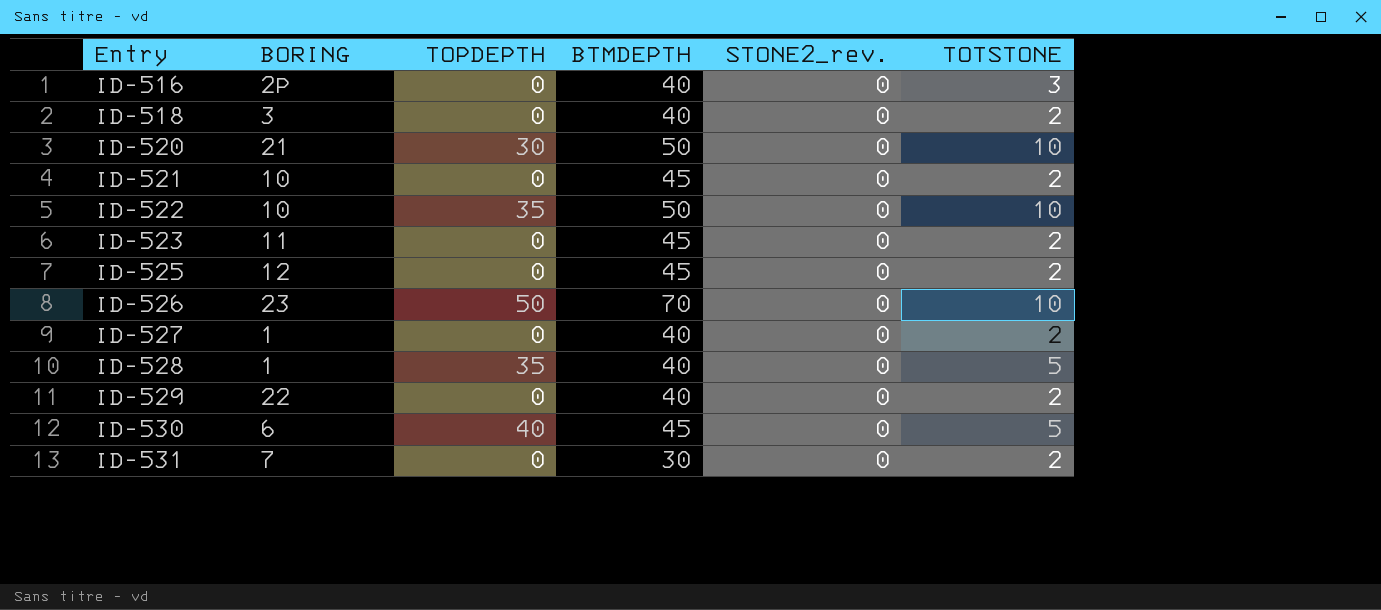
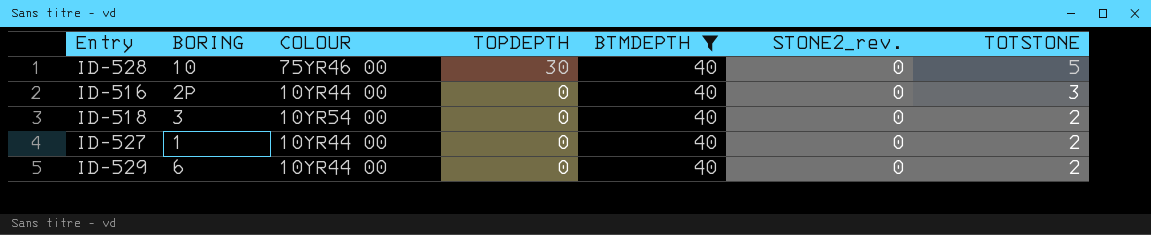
filter: none -> BTMDEPTH = 40
row order: Entry ascending -> TOPDEPTH descending
column COLOUR | position: none -> 3
ID-528 | BORING: 1 -> 10
ID-528 | TOPDEPTH: 35 -> 30
ID-529 | BORING: 22 -> 6

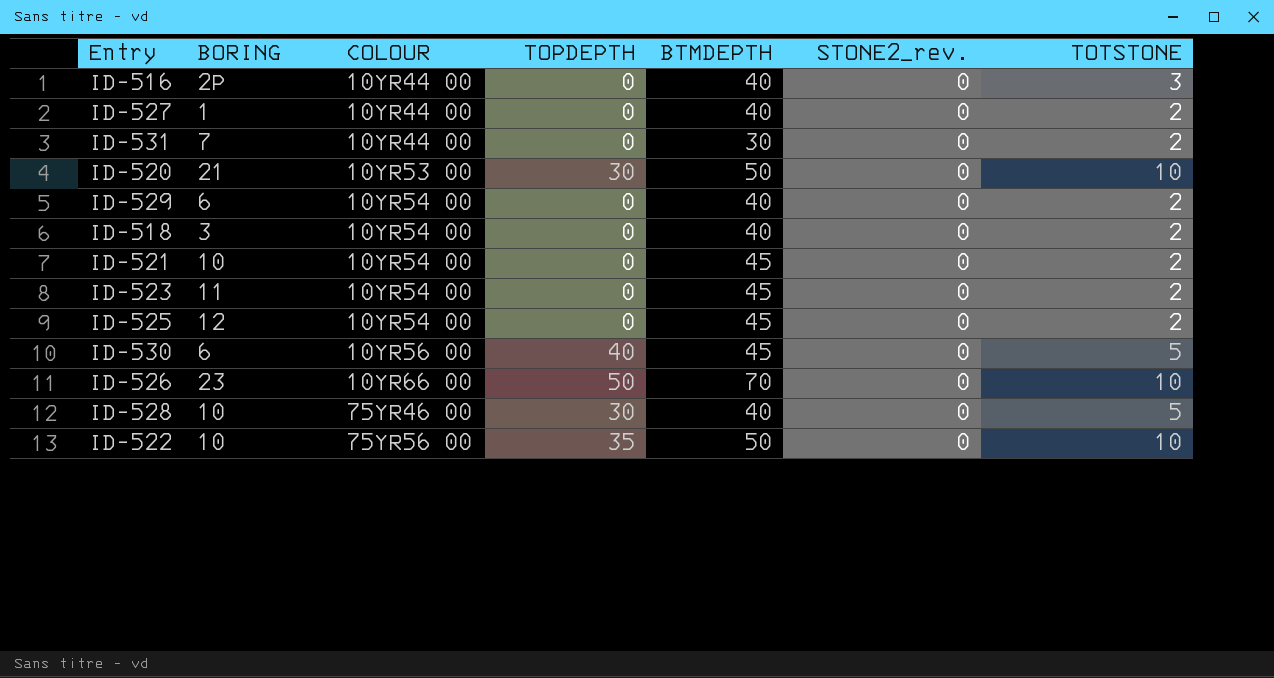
filter: BTMDEPTH = 40 -> none
row order: TOPDEPTH descending -> COLOUR ascending
ID-529 | COLOUR: 10YR44 00 -> 10YR54 00

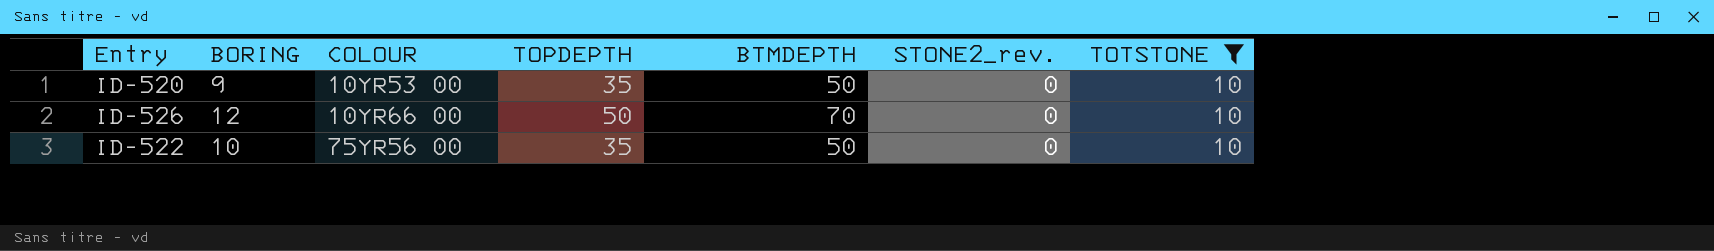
filter: none -> TOTSTONE = 10
ID-520 | BORING: 21 -> 9
ID-520 | TOPDEPTH: 30 -> 35
ID-526 | BORING: 23 -> 12

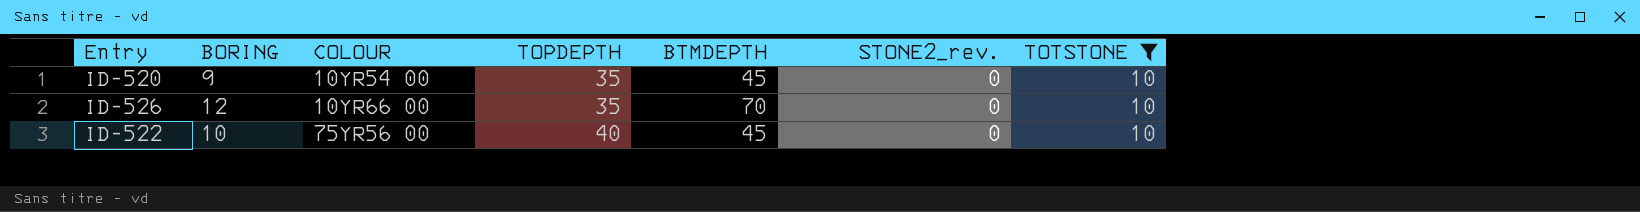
ID-520 | COLOUR: 10YR53 00 -> 10YR54 00
ID-520 | BTMDEPTH: 50 -> 45
ID-526 | TOPDEPTH: 50 -> 35
ID-522 | TOPDEPTH: 35 -> 40
ID-522 | BTMDEPTH: 50 -> 45

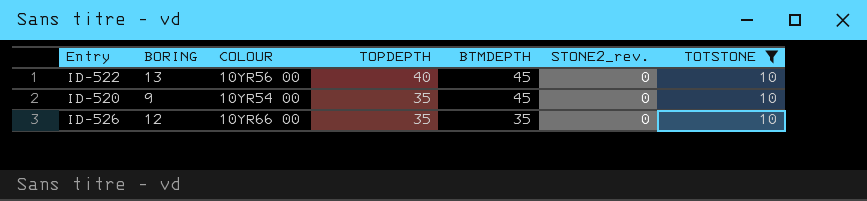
row order: COLOUR ascending -> TOPDEPTH descending
ID-522 | BORING: 10 -> 13
ID-522 | COLOUR: 75YR56 00 -> 10YR56 00
ID-526 | BTMDEPTH: 70 -> 35

